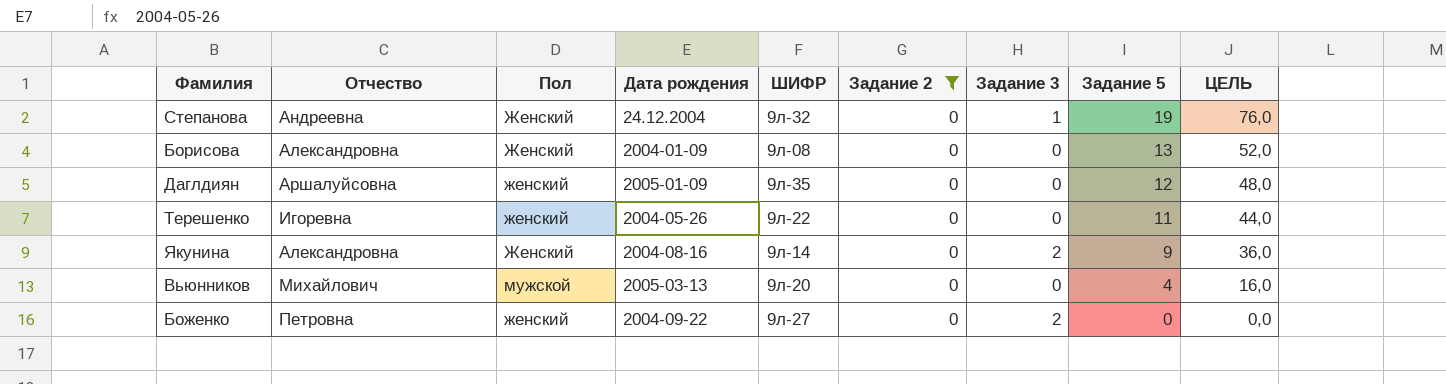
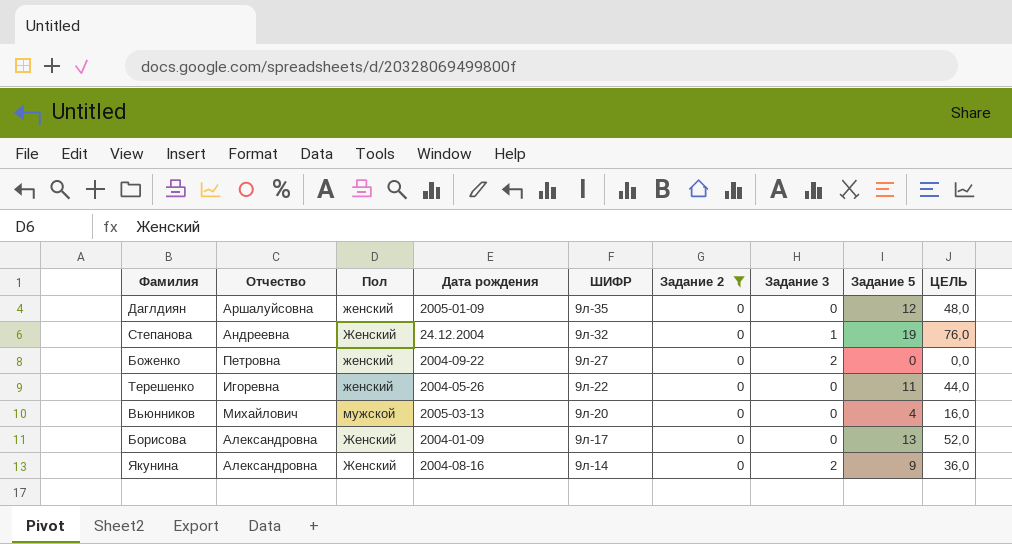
row order: Задание 5 descending -> ШИФР descending
Борисова | ШИФР: 9л-08 -> 9л-17

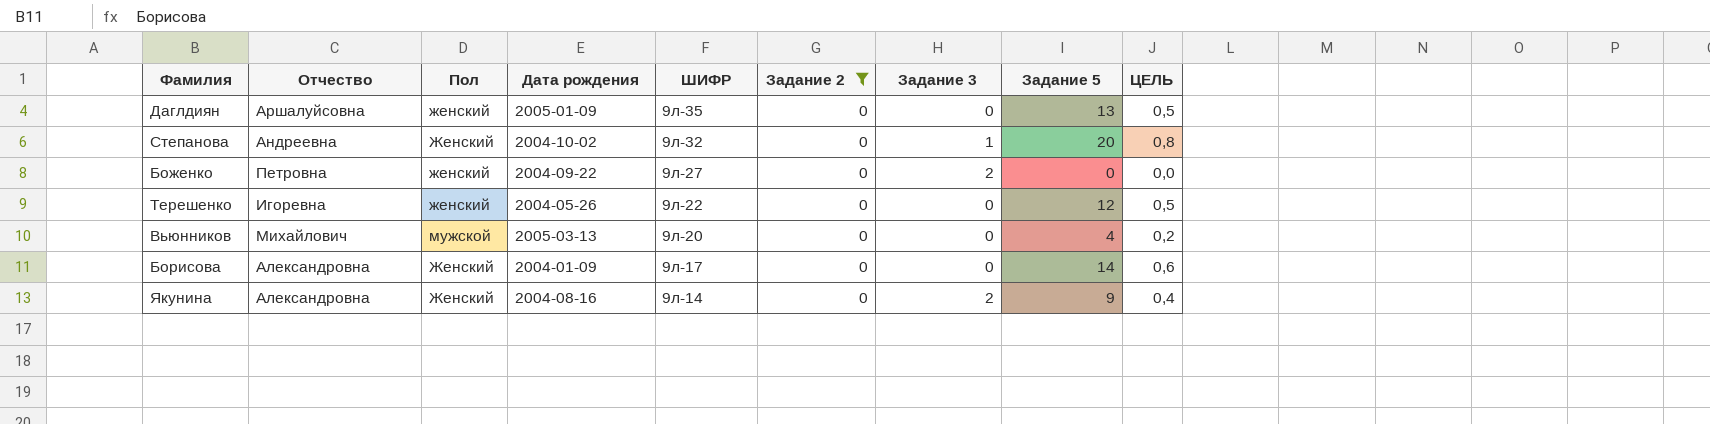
column ЦЕЛЬ | formula: [Задание 5] * 4 -> [Задание 5] * 0,04
Даглдиян | Задание 5: 12 -> 13
Степанова | Дата рождения: 24.12.2004 -> 2004-10-02
Степанова | Задание 5: 19 -> 20
Терешенко | Задание 5: 11 -> 12
Борисова | Задание 5: 13 -> 14

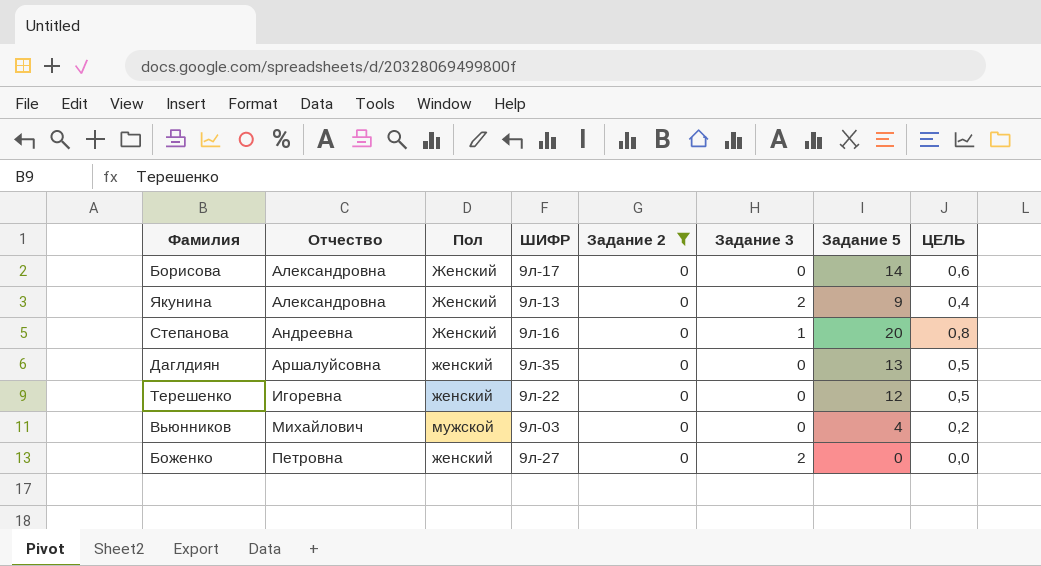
row order: ШИФР descending -> Отчество ascending
column Дата рождения | position: 4 -> none
Якунина | ШИФР: 9л-14 -> 9л-13
Степанова | ШИФР: 9л-32 -> 9л-16
Вьюнников | ШИФР: 9л-20 -> 9л-03

